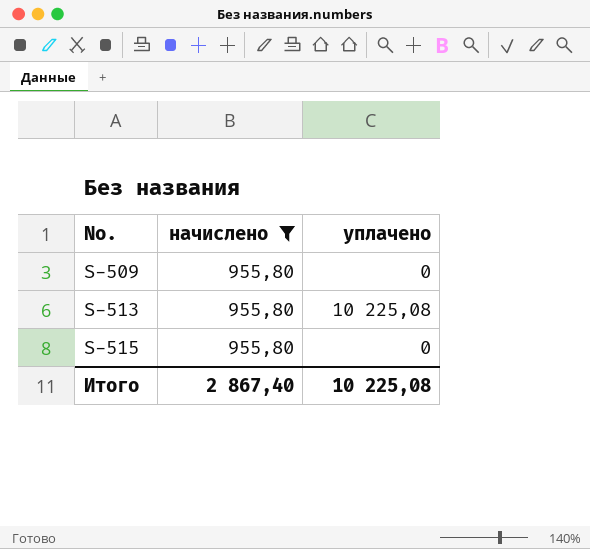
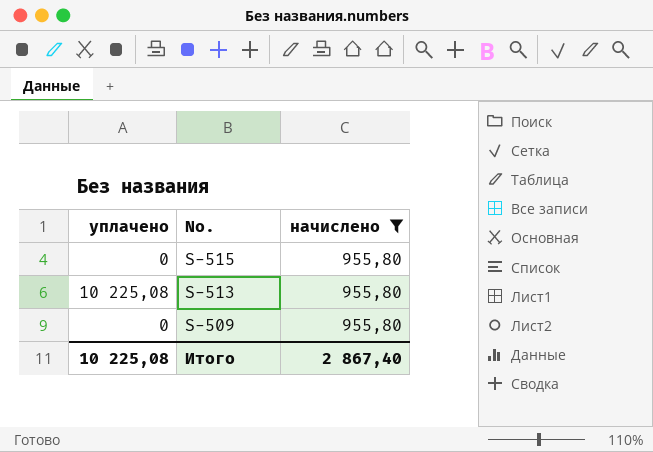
row order: No. ascending -> No. descending
column уплачено | position: 3 -> 1

